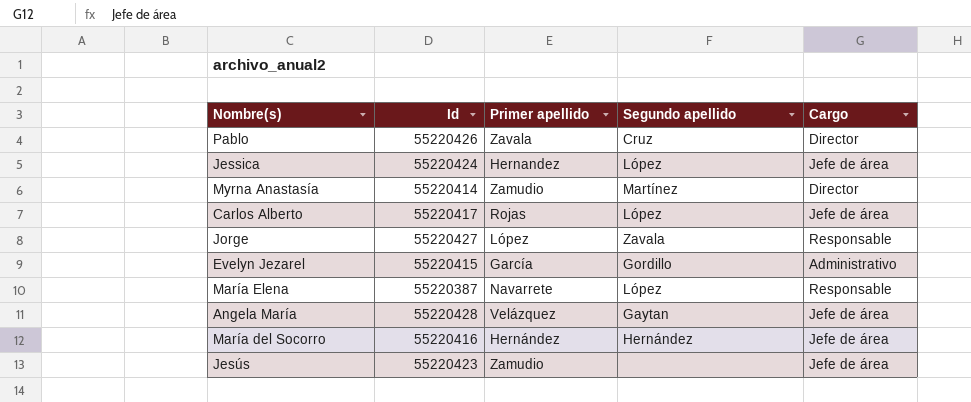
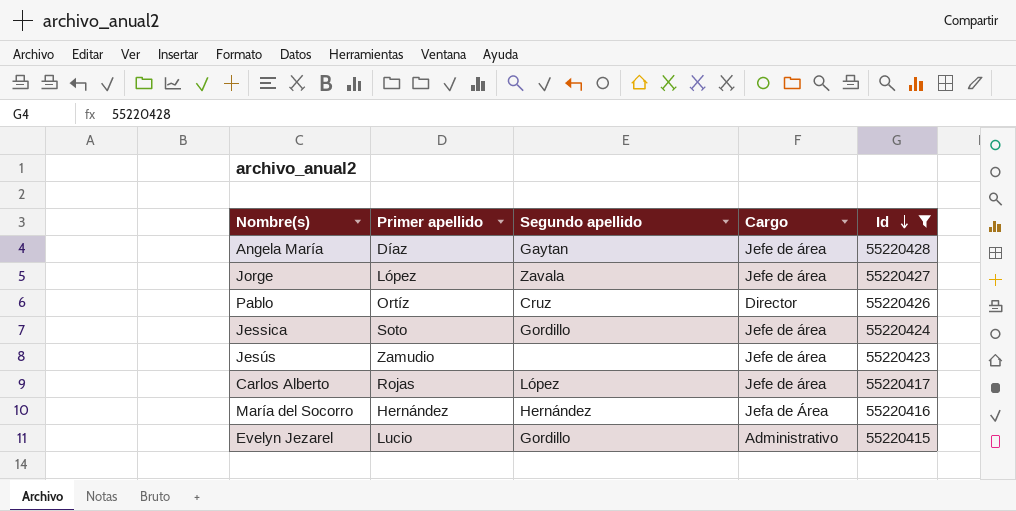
filter: none -> Id >= 55220415
row order: none -> Id descending
column Id | position: 2 -> 5
Angela María | Primer apellido: Velázquez -> Díaz
Jorge | Cargo: Responsable -> Jefe de área
Pablo | Primer apellido: Zavala -> Ortíz
Jessica | Primer apellido: Hernandez -> Soto
Jessica | Segundo apellido: López -> Gordillo
María del Socorro | Cargo: Jefe de área -> Jefa de Área
Evelyn Jezarel | Primer apellido: García -> Lucio

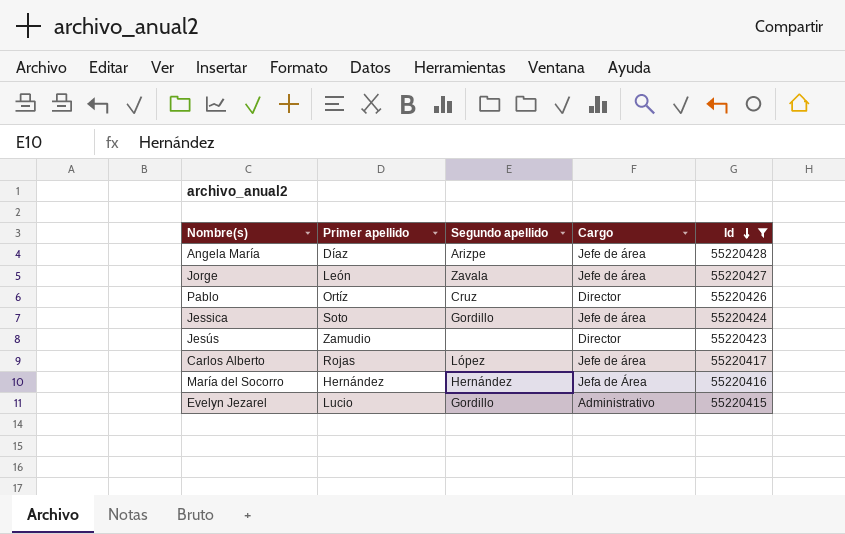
Angela María | Segundo apellido: Gaytan -> Arizpe
Jorge | Primer apellido: López -> León
Jesús | Cargo: Jefe de área -> Director

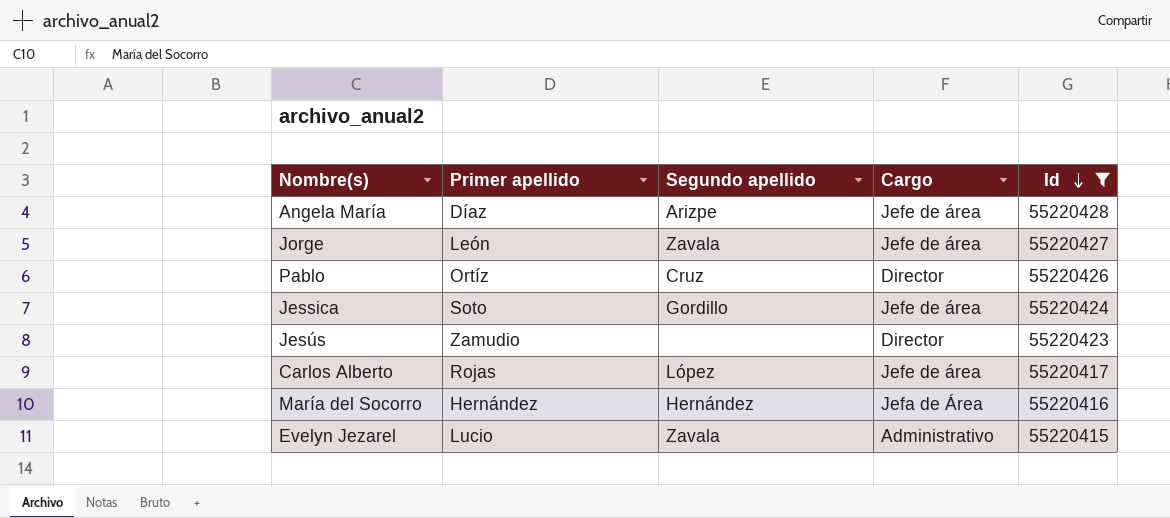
Evelyn Jezarel | Segundo apellido: Gordillo -> Zavala

